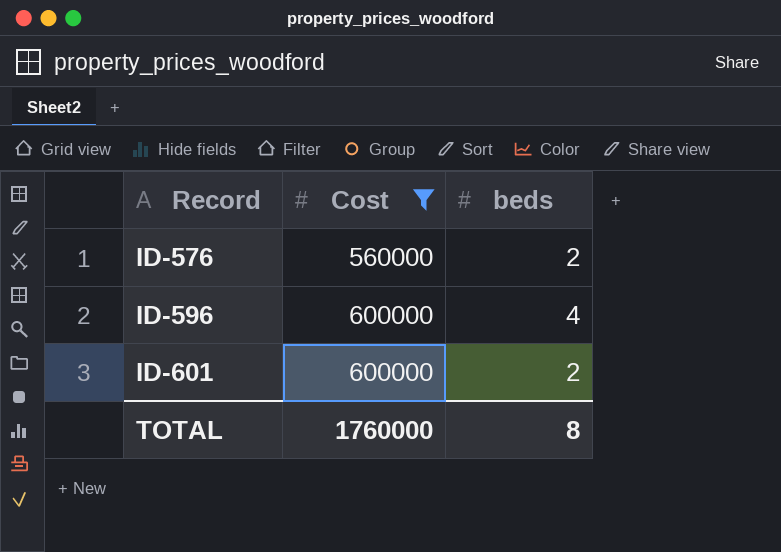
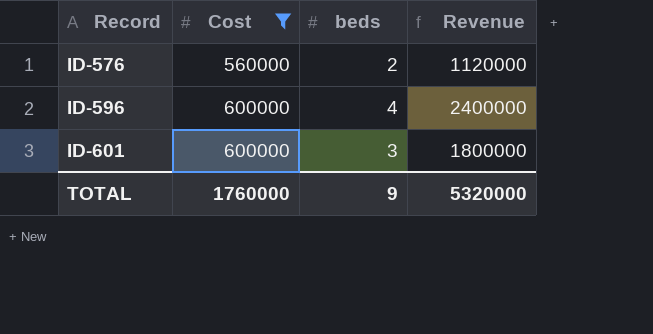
column Revenue | formula: none -> [Cost] * [beds]
ID-601 | beds: 2 -> 3
TOTAL | beds: 8 -> 9

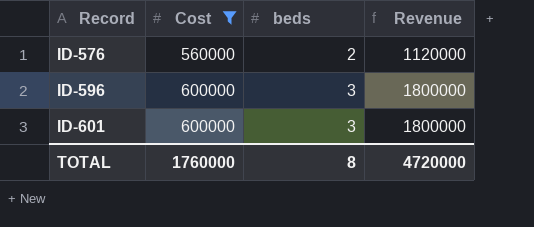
ID-596 | beds: 4 -> 3
ID-596 | Revenue: 2400000 -> 1800000
TOTAL | beds: 9 -> 8
TOTAL | Revenue: 5320000 -> 4720000

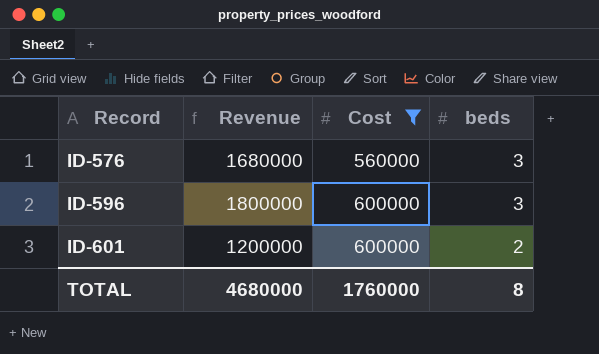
column Revenue | position: 4 -> 2
ID-576 | Revenue: 1120000 -> 1680000
ID-576 | beds: 2 -> 3
ID-601 | Revenue: 1800000 -> 1200000
ID-601 | beds: 3 -> 2
TOTAL | Revenue: 4720000 -> 4680000

